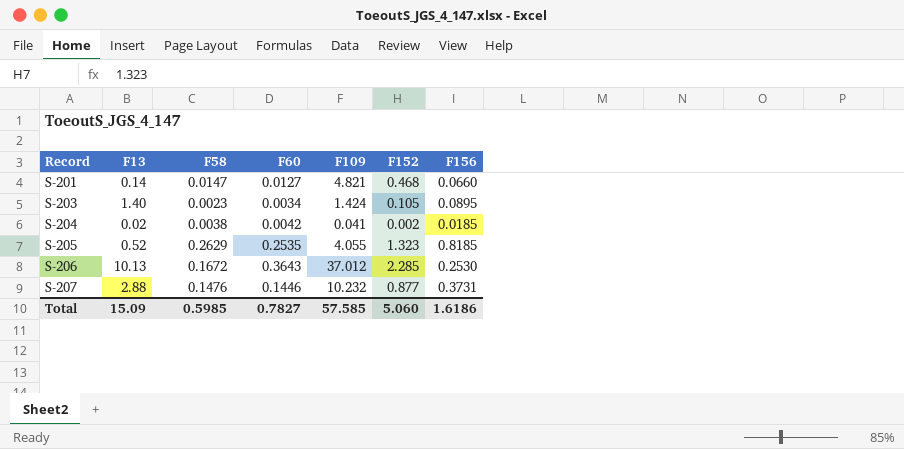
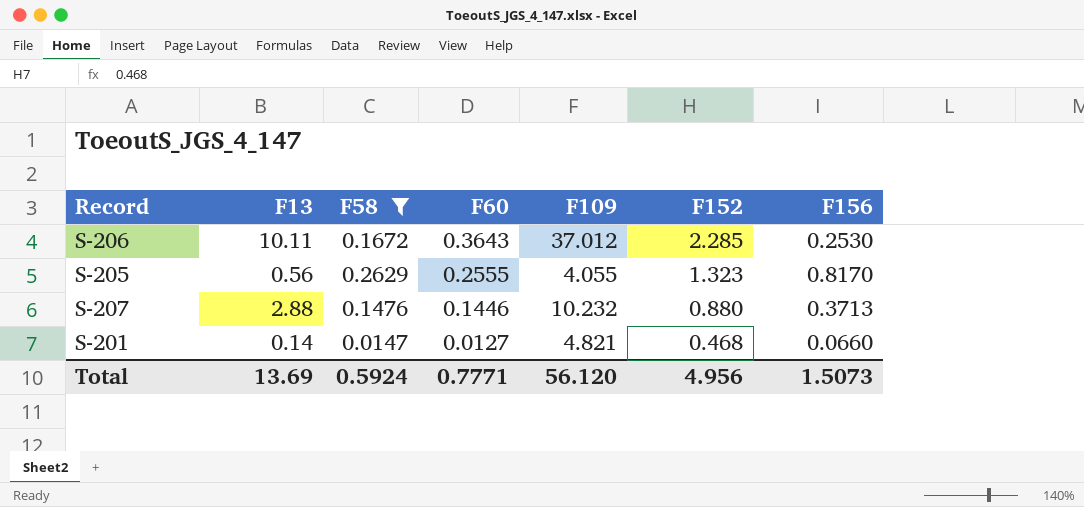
filter: none -> F58 >= 0.0147
row order: Record ascending -> F60 descending
S-206 | F13: 10.13 -> 10.11
S-205 | F13: 0.52 -> 0.56
S-205 | F60: 0.2535 -> 0.2555
S-205 | F156: 0.8185 -> 0.8170
S-207 | F152: 0.877 -> 0.880
S-207 | F156: 0.3731 -> 0.3713
Total | F13: 15.09 -> 13.69
Total | F58: 0.5985 -> 0.5924
Total | F60: 0.7827 -> 0.7771
Total | F109: 57.585 -> 56.120
Total | F152: 5.060 -> 4.956
Total | F156: 1.6186 -> 1.5073

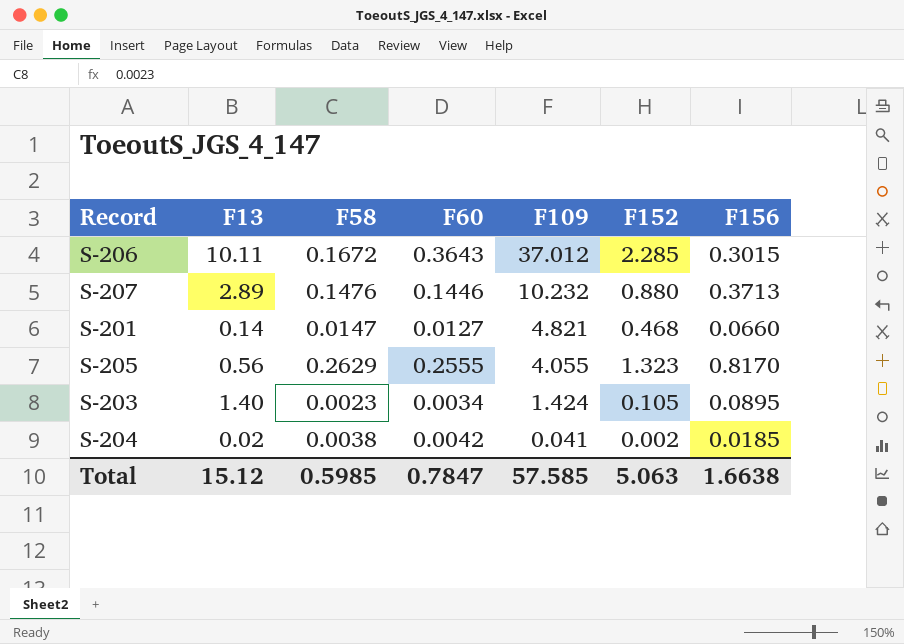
filter: F58 >= 0.0147 -> none
row order: F60 descending -> F109 descending
S-206 | F156: 0.2530 -> 0.3015
S-207 | F13: 2.88 -> 2.89
Total | F13: 13.69 -> 15.12
Total | F58: 0.5924 -> 0.5985
Total | F60: 0.7771 -> 0.7847
Total | F109: 56.120 -> 57.585
Total | F152: 4.956 -> 5.063
Total | F156: 1.5073 -> 1.6638

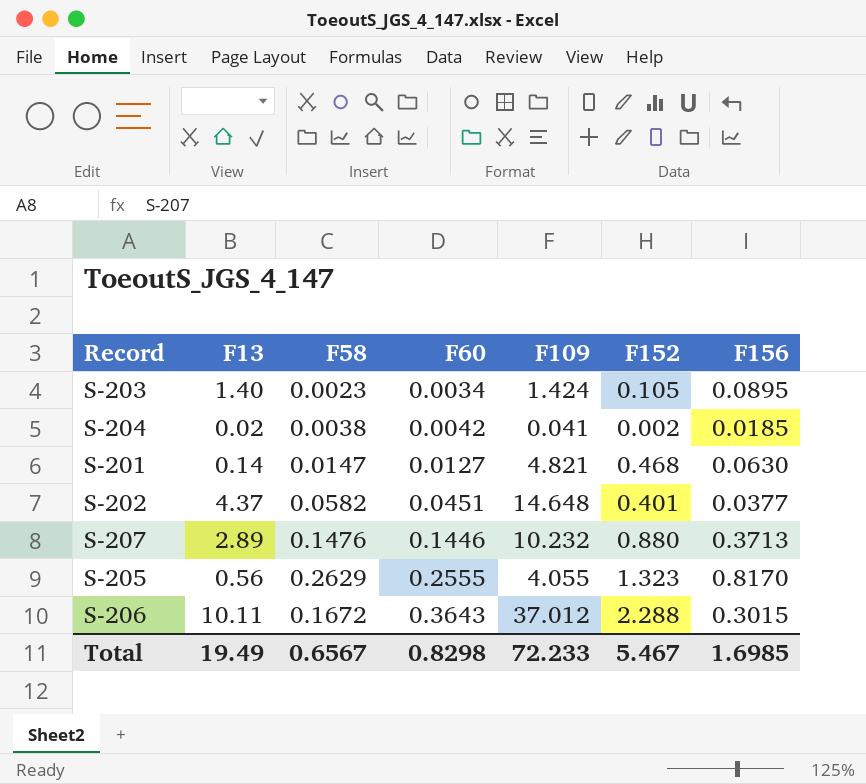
row order: F109 descending -> F60 ascending
S-201 | F156: 0.0660 -> 0.0630
row S-202: none -> 4.37 | 0.0582 | 0.0451 | 14.648 | 0.401 | 0.0377
S-206 | F152: 2.285 -> 2.288
Total | F13: 15.12 -> 19.49
Total | F58: 0.5985 -> 0.6567
Total | F60: 0.7847 -> 0.8298
Total | F109: 57.585 -> 72.233
Total | F152: 5.063 -> 5.467
Total | F156: 1.6638 -> 1.6985

